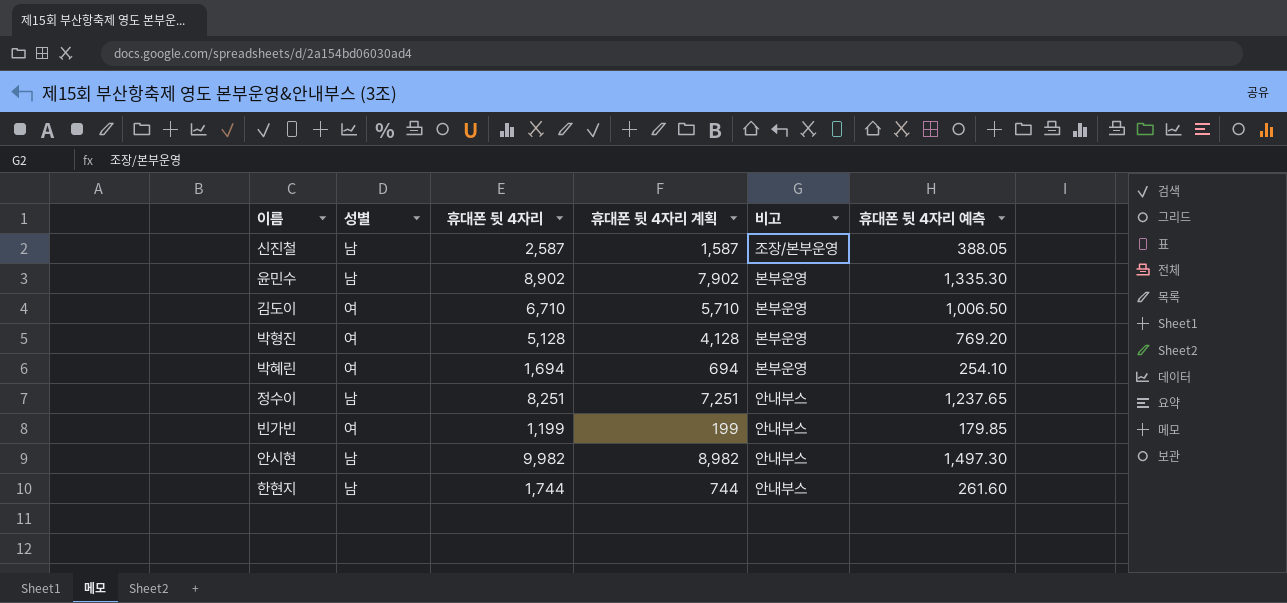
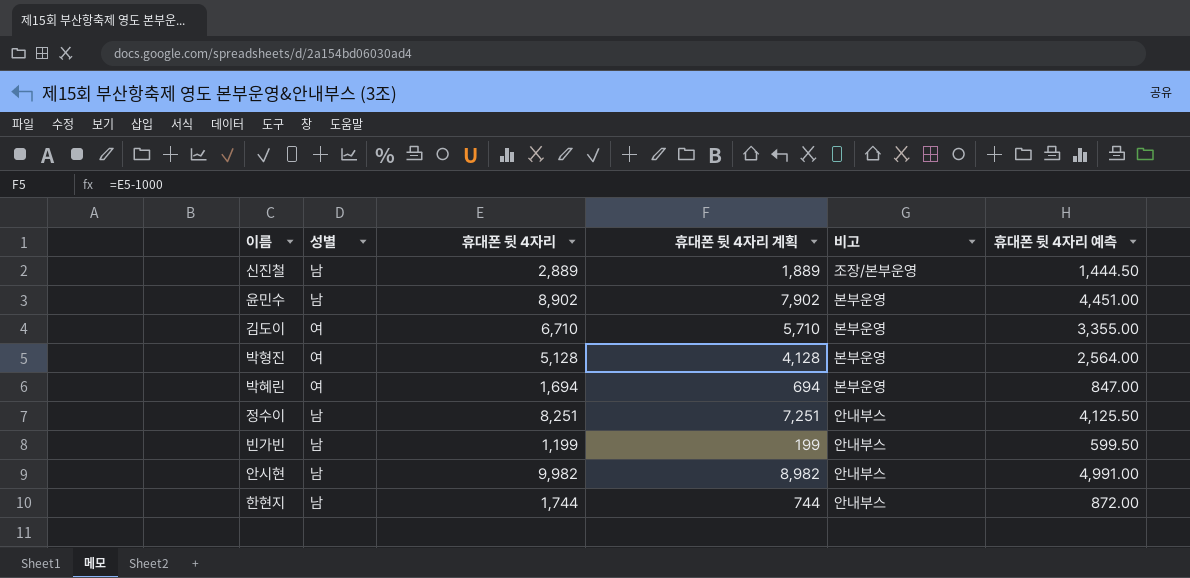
column 휴대폰 뒷 4자리 예측 | formula: [휴대폰 뒷 4자리] * 0.15 -> [휴대폰 뒷 4자리] * 0.5
신진철 | 휴대폰 뒷 4자리: 2,587 -> 2,889
신진철 | 휴대폰 뒷 4자리 계획: 1,587 -> 1,889
빈가빈 | 성별: 여 -> 남

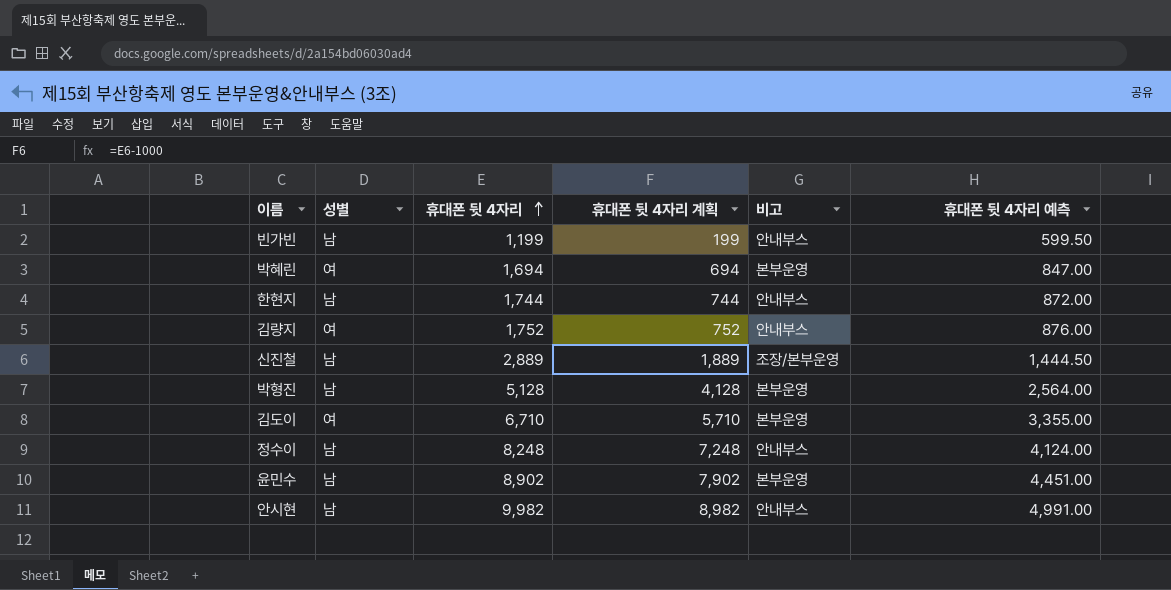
row order: none -> 휴대폰 뒷 4자리 ascending
row 김량지: none -> 여 | 1,752 | 752 | 안내부스 | 876.00
박형진 | 성별: 여 -> 남
정수이 | 휴대폰 뒷 4자리: 8,251 -> 8,248
정수이 | 휴대폰 뒷 4자리 계획: 7,251 -> 7,248
정수이 | 휴대폰 뒷 4자리 예측: 4,125.50 -> 4,124.00

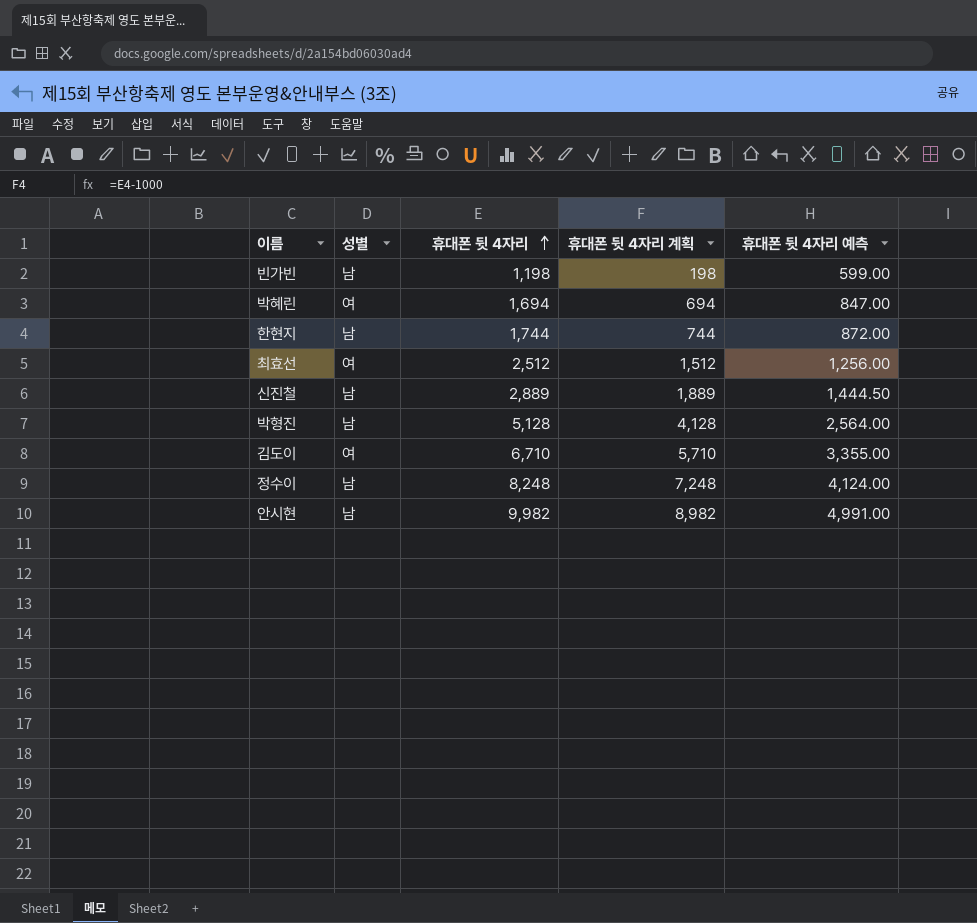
column 비고 | position: 5 -> none
row 김량지: 여 | 1,752 | 752 | 안내부스 | 876.00 -> none
row 윤민수: 남 | 8,902 | 7,902 | 본부운영 | 4,451.00 -> none
빈가빈 | 휴대폰 뒷 4자리: 1,199 -> 1,198
빈가빈 | 휴대폰 뒷 4자리 계획: 199 -> 198
빈가빈 | 휴대폰 뒷 4자리 예측: 599.50 -> 599.00
row 최효선: none -> 여 | 2,512 | 1,512 | 1,256.00

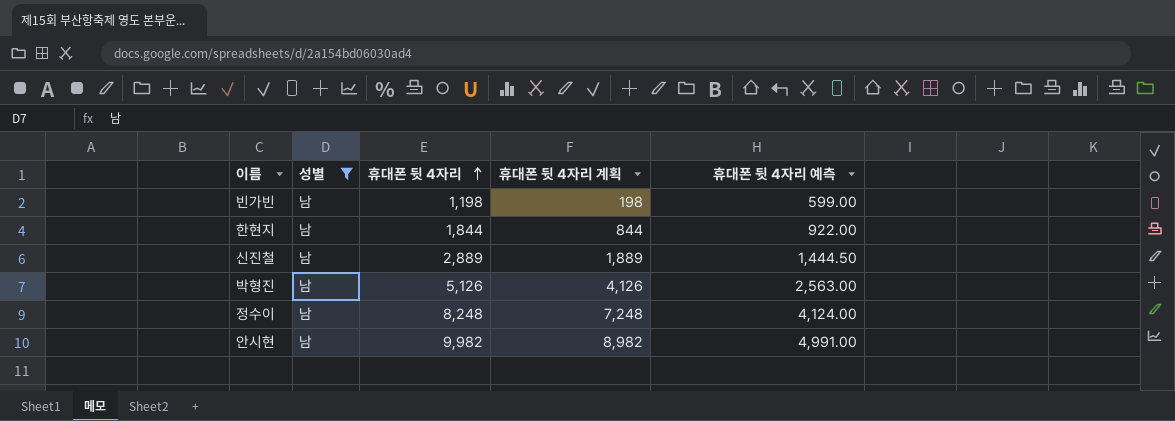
filter: none -> 성별 = 남
한현지 | 휴대폰 뒷 4자리: 1,744 -> 1,844
한현지 | 휴대폰 뒷 4자리 계획: 744 -> 844
한현지 | 휴대폰 뒷 4자리 예측: 872.00 -> 922.00
박형진 | 휴대폰 뒷 4자리: 5,128 -> 5,126
박형진 | 휴대폰 뒷 4자리 계획: 4,128 -> 4,126
박형진 | 휴대폰 뒷 4자리 예측: 2,564.00 -> 2,563.00

